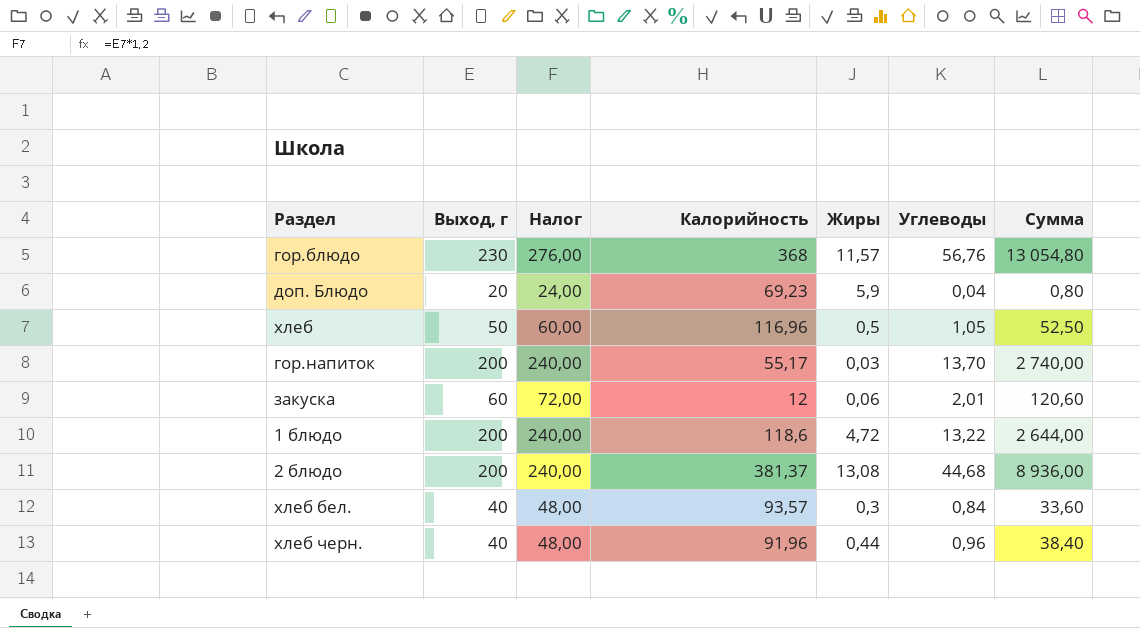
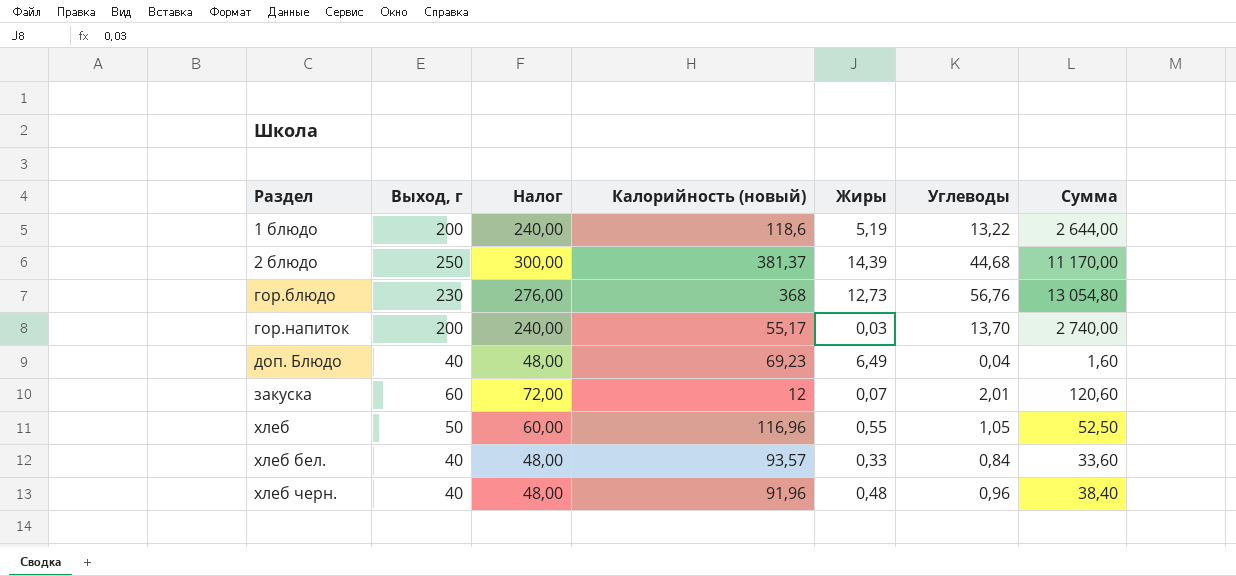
row order: none -> Раздел ascending
column name: Калорийность -> Калорийность (новый)
1 блюдо | Жиры: 4,72 -> 5,19
2 блюдо | Выход, г: 200 -> 250
2 блюдо | Налог: 240,00 -> 300,00
2 блюдо | Жиры: 13,08 -> 14,39
2 блюдо | Сумма: 8 936,00 -> 11 170,00
гор.блюдо | Жиры: 11,57 -> 12,73
доп. Блюдо | Выход, г: 20 -> 40
доп. Блюдо | Налог: 24,00 -> 48,00
доп. Блюдо | Жиры: 5,9 -> 6,49
доп. Блюдо | Сумма: 0,80 -> 1,60
закуска | Жиры: 0,06 -> 0,07
хлеб | Жиры: 0,5 -> 0,55
хлеб бел. | Жиры: 0,3 -> 0,33
хлеб черн. | Жиры: 0,44 -> 0,48

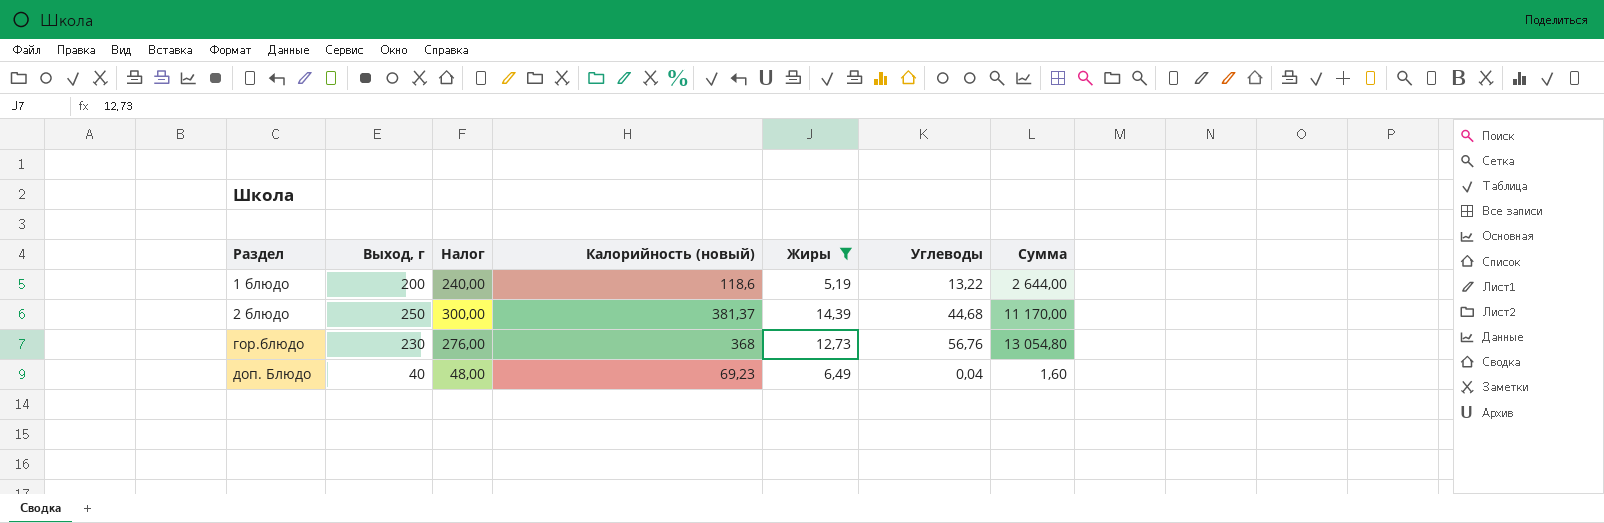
filter: none -> Жиры >= 5,19

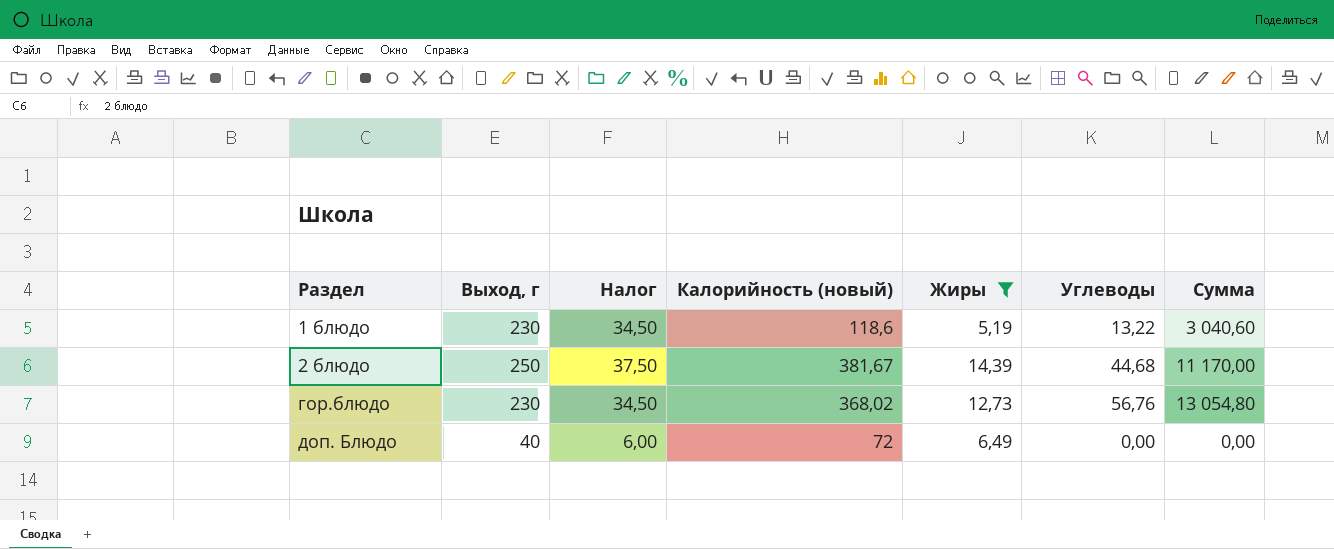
column Налог | formula: [Выход, г] * 1,2 -> [Выход, г] * 0,15
1 блюдо | Выход, г: 200 -> 230
1 блюдо | Сумма: 2 644,00 -> 3 040,60
2 блюдо | Калорийность (новый): 381,37 -> 381,67
гор.блюдо | Калорийность (новый): 368 -> 368,02
доп. Блюдо | Калорийность (новый): 69,23 -> 72
доп. Блюдо | Углеводы: 0,04 -> 0,00
доп. Блюдо | Сумма: 1,60 -> 0,00

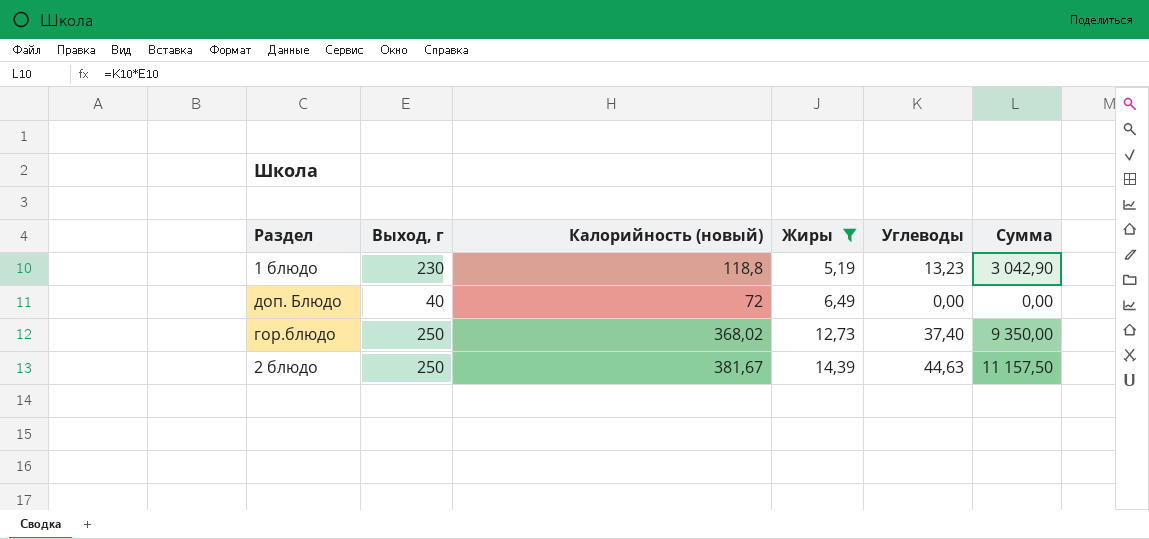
row order: Раздел ascending -> Жиры ascending
column Налог | formula: [Выход, г] * 0,15 -> none
1 блюдо | Калорийность (новый): 118,6 -> 118,8
1 блюдо | Углеводы: 13,22 -> 13,23
1 блюдо | Сумма: 3 040,60 -> 3 042,90
гор.блюдо | Выход, г: 230 -> 250
гор.блюдо | Углеводы: 56,76 -> 37,40
гор.блюдо | Сумма: 13 054,80 -> 9 350,00
2 блюдо | Углеводы: 44,68 -> 44,63
2 блюдо | Сумма: 11 170,00 -> 11 157,50

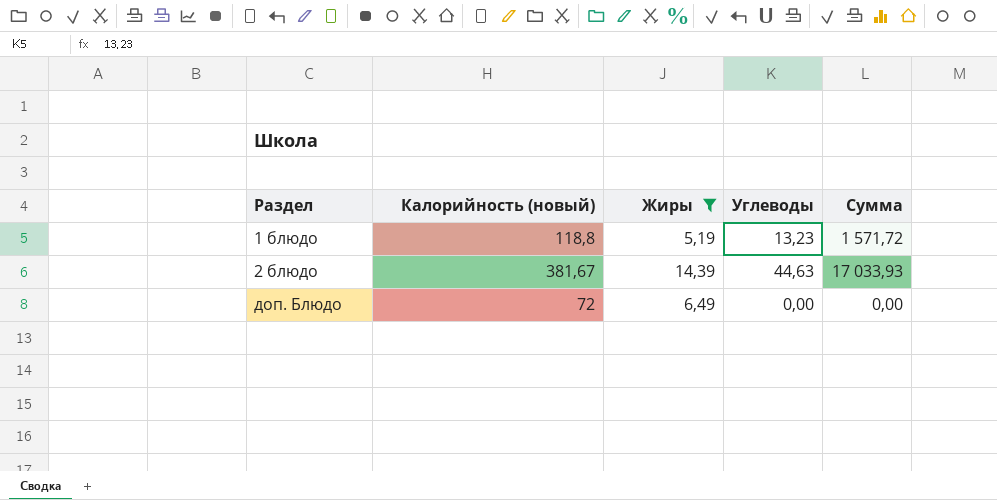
row order: Жиры ascending -> Раздел ascending
column Выход, г | position: 2 -> none
column Сумма | formula: [Выход, г] * [Углеводы] -> [Калорийность (новый)] * [Углеводы]
row гор.блюдо: 250 | 368,02 | 12,73 | 37,40 | 9 350,00 -> none

